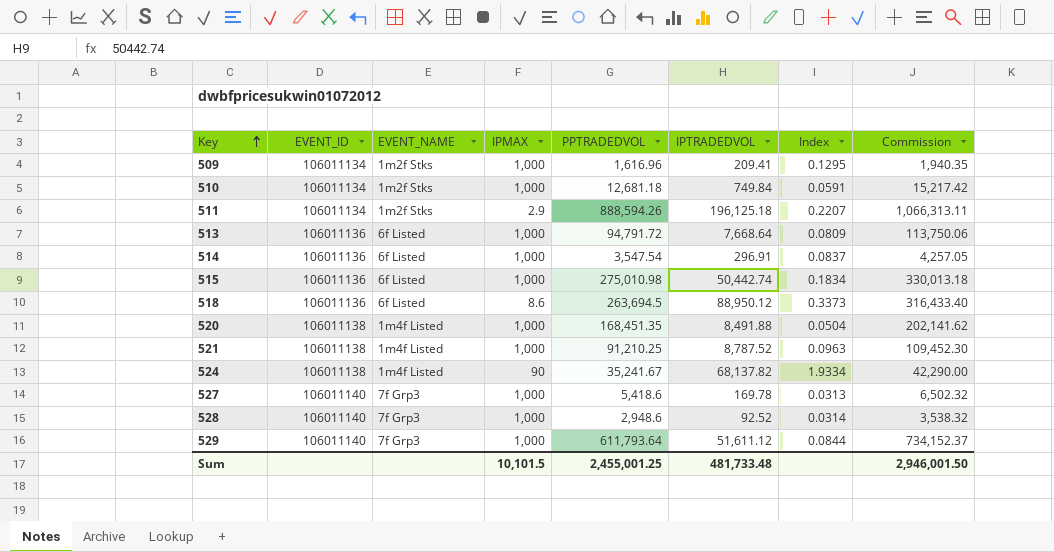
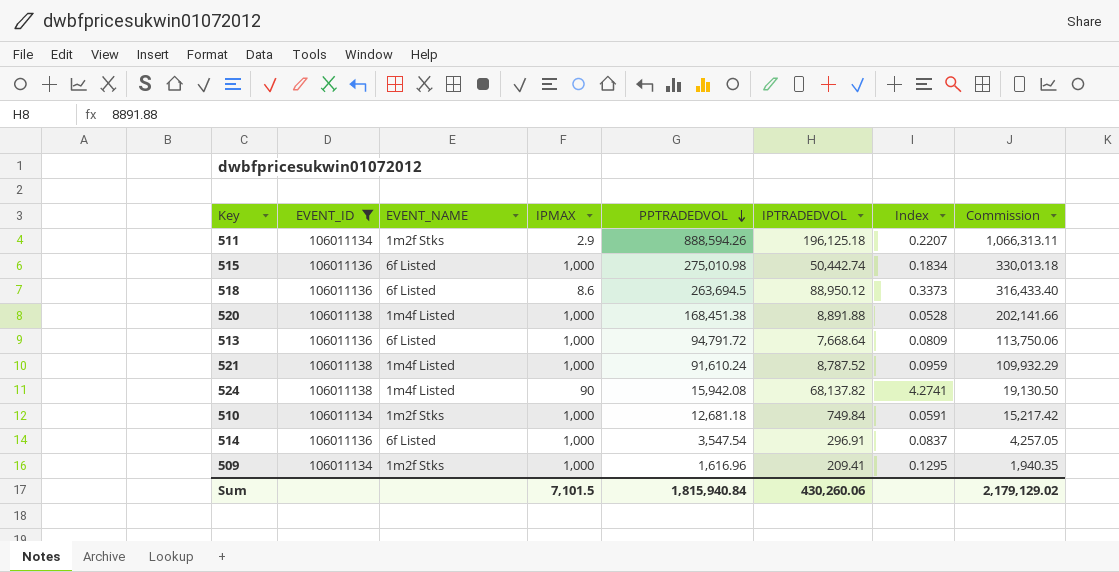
filter: none -> EVENT_ID != 106011140
row order: Key ascending -> PPTRADEDVOL descending
520 | PPTRADEDVOL: 168,451.35 -> 168,451.38
520 | IPTRADEDVOL: 8,491.88 -> 8,891.88
520 | Index: 0.0504 -> 0.0528
520 | Commission: 202,141.62 -> 202,141.66
521 | PPTRADEDVOL: 91,210.25 -> 91,610.24
521 | Index: 0.0963 -> 0.0959
521 | Commission: 109,452.30 -> 109,932.29
524 | PPTRADEDVOL: 35,241.67 -> 15,942.08
524 | Index: 1.9334 -> 4.2741
524 | Commission: 42,290.00 -> 19,130.50
Sum | IPMAX: 10,101.5 -> 7,101.5
Sum | PPTRADEDVOL: 2,455,001.25 -> 1,815,940.84
Sum | IPTRADEDVOL: 481,733.48 -> 430,260.06
Sum | Commission: 2,946,001.50 -> 2,179,129.02

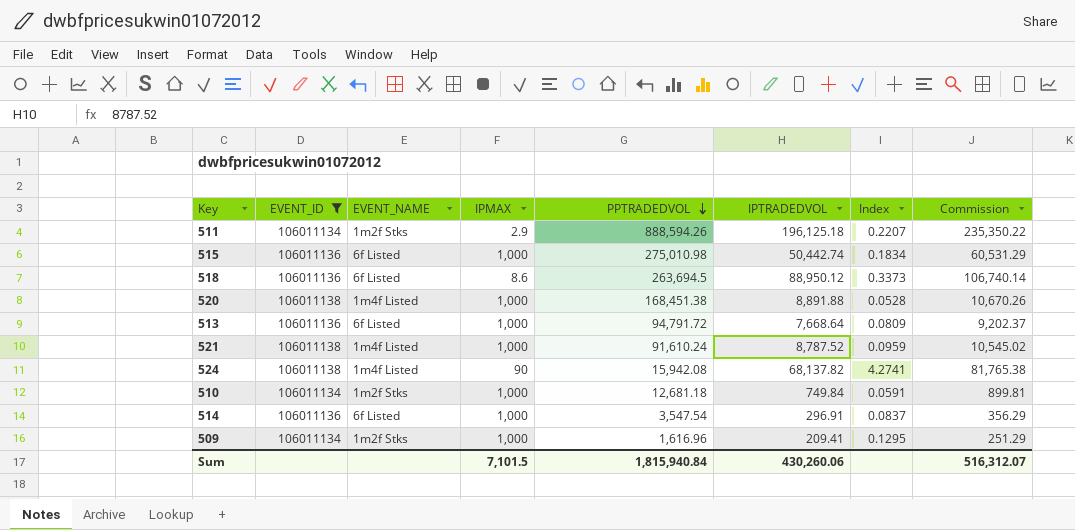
column Commission | formula: [PPTRADEDVOL] * 1.2 -> [IPTRADEDVOL] * 1.2
Sum | Commission: 2,179,129.02 -> 516,312.07

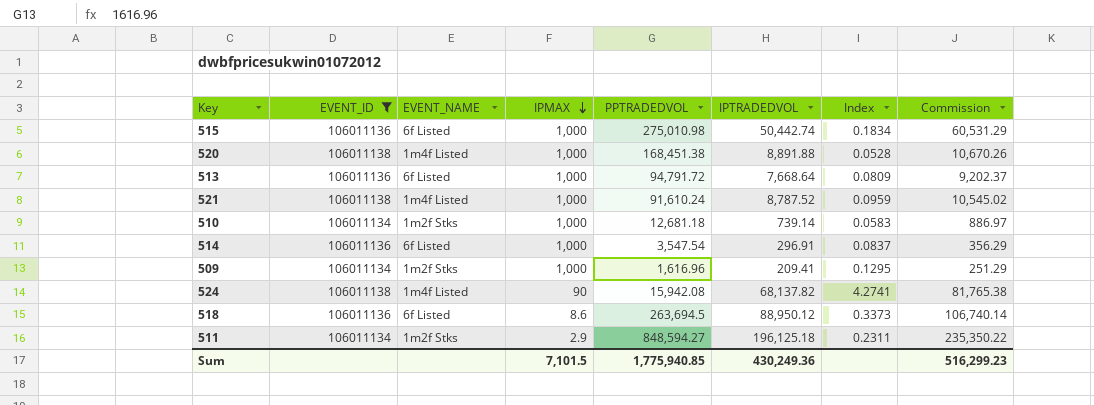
row order: PPTRADEDVOL descending -> IPMAX descending
510 | IPTRADEDVOL: 749.84 -> 739.14
510 | Index: 0.0591 -> 0.0583
510 | Commission: 899.81 -> 886.97
511 | PPTRADEDVOL: 888,594.26 -> 848,594.27
511 | Index: 0.2207 -> 0.2311
Sum | PPTRADEDVOL: 1,815,940.84 -> 1,775,940.85
Sum | IPTRADEDVOL: 430,260.06 -> 430,249.36
Sum | Commission: 516,312.07 -> 516,299.23

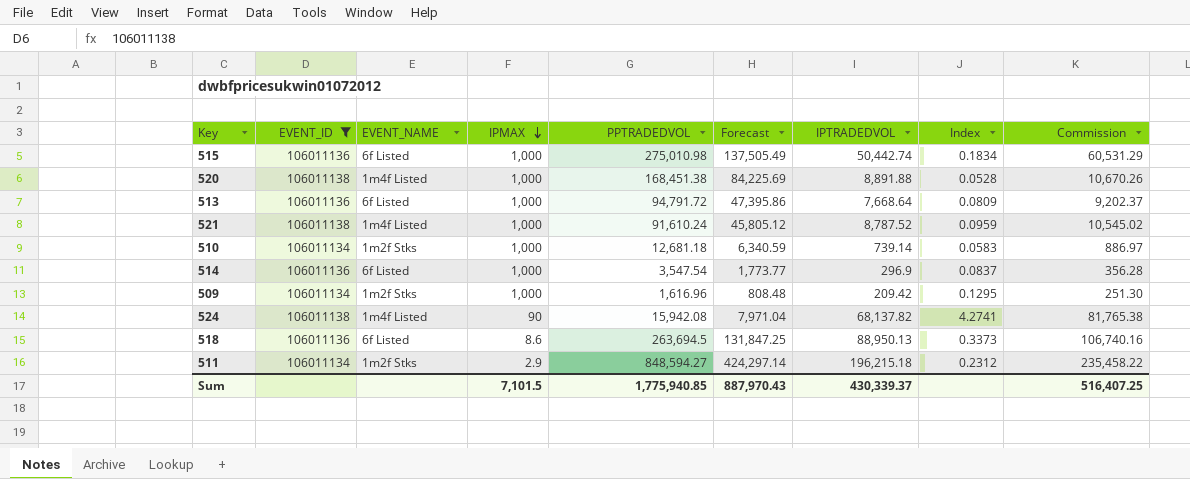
column Forecast | formula: none -> [PPTRADEDVOL] * 0.5
514 | IPTRADEDVOL: 296.91 -> 296.9
514 | Commission: 356.29 -> 356.28
509 | IPTRADEDVOL: 209.41 -> 209.42
509 | Commission: 251.29 -> 251.30
518 | IPTRADEDVOL: 88,950.12 -> 88,950.13
518 | Commission: 106,740.14 -> 106,740.16
511 | IPTRADEDVOL: 196,125.18 -> 196,215.18
511 | Index: 0.2311 -> 0.2312
511 | Commission: 235,350.22 -> 235,458.22
Sum | IPTRADEDVOL: 430,249.36 -> 430,339.37
Sum | Commission: 516,299.23 -> 516,407.25

